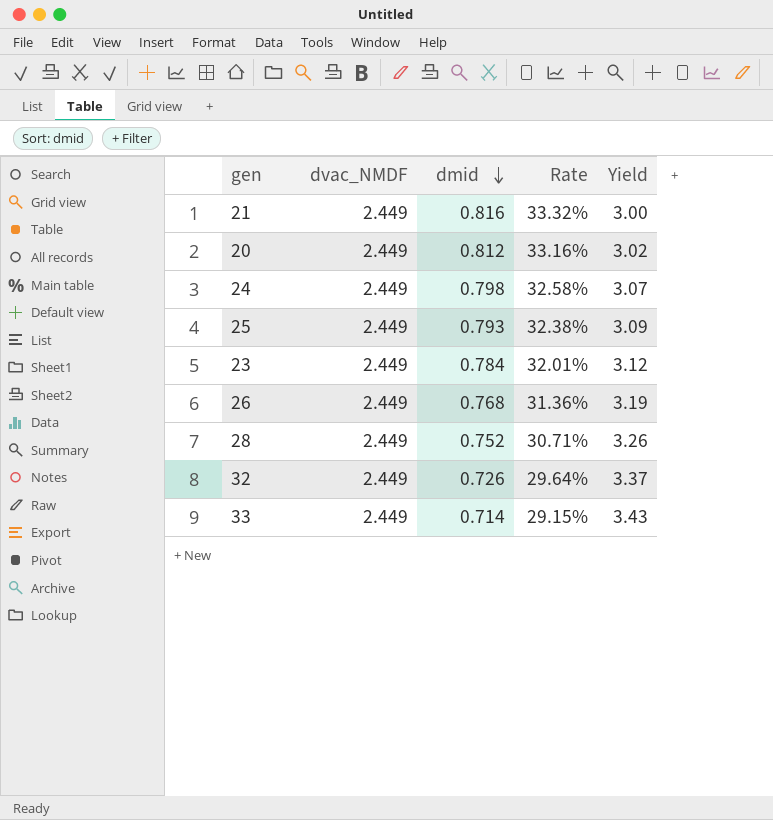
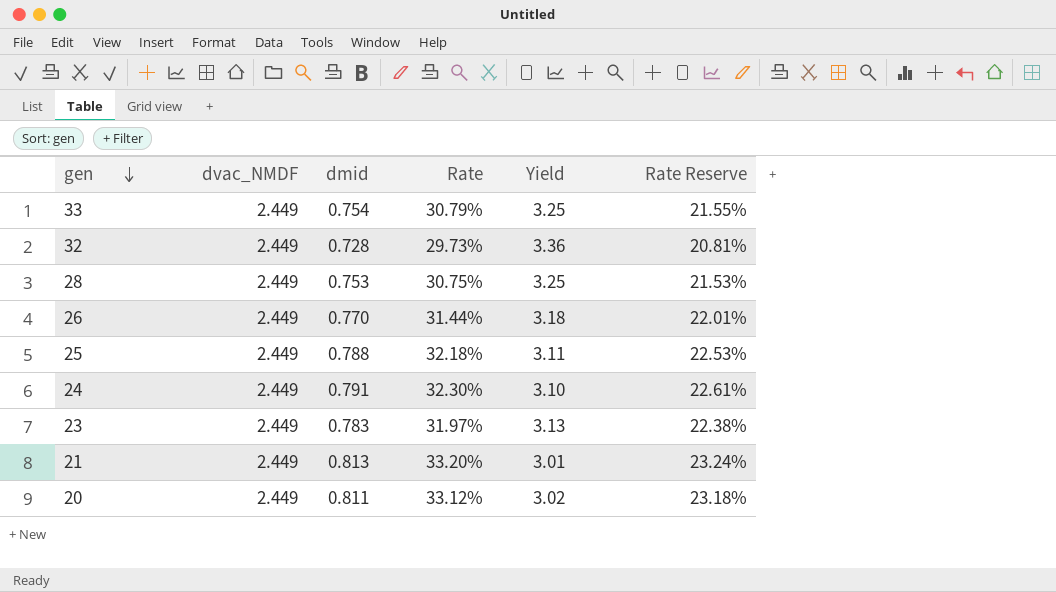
row order: dmid descending -> gen descending
column Rate Reserve | formula: none -> [Rate] * 0.7
33 | dmid: 0.714 -> 0.754
33 | Rate: 29.15% -> 30.79%
33 | Yield: 3.43 -> 3.25
32 | dmid: 0.726 -> 0.728
32 | Rate: 29.64% -> 29.73%
32 | Yield: 3.37 -> 3.36
28 | dmid: 0.752 -> 0.753
28 | Rate: 30.71% -> 30.75%
28 | Yield: 3.26 -> 3.25
26 | dmid: 0.768 -> 0.770
26 | Rate: 31.36% -> 31.44%
26 | Yield: 3.19 -> 3.18
25 | dmid: 0.793 -> 0.788
25 | Rate: 32.38% -> 32.18%
25 | Yield: 3.09 -> 3.11
24 | dmid: 0.798 -> 0.791
24 | Rate: 32.58% -> 32.30%
24 | Yield: 3.07 -> 3.10
23 | dmid: 0.784 -> 0.783
23 | Rate: 32.01% -> 31.97%
23 | Yield: 3.12 -> 3.13
21 | dmid: 0.816 -> 0.813
21 | Rate: 33.32% -> 33.20%
21 | Yield: 3.00 -> 3.01
20 | dmid: 0.812 -> 0.811
20 | Rate: 33.16% -> 33.12%

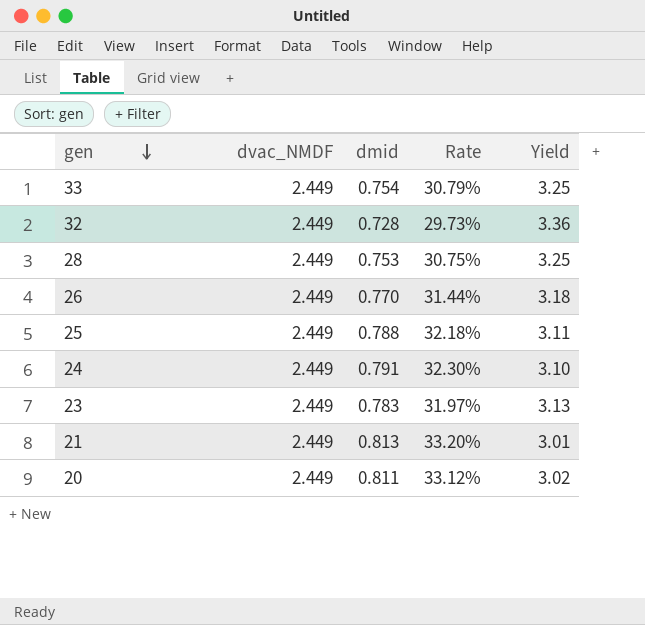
column Rate Reserve | formula: [Rate] * 0.7 -> none

